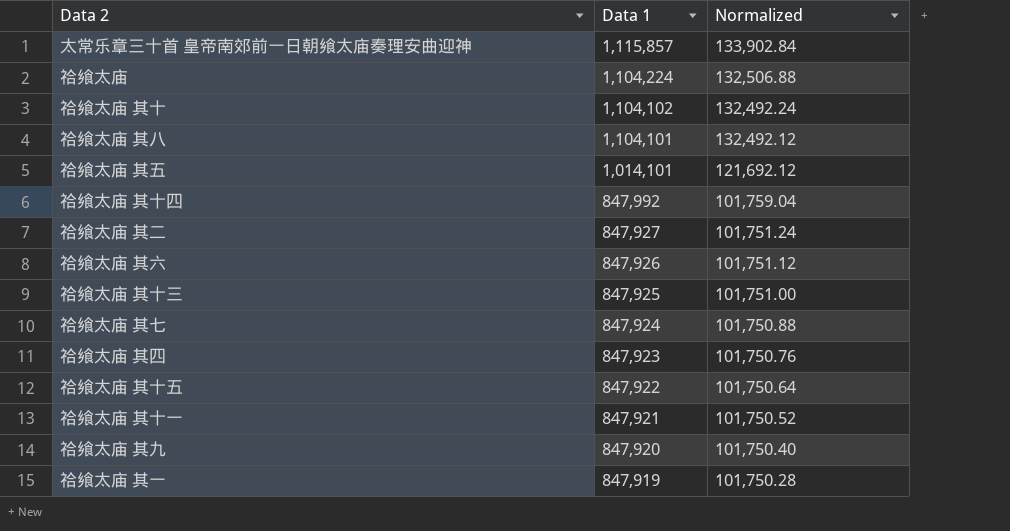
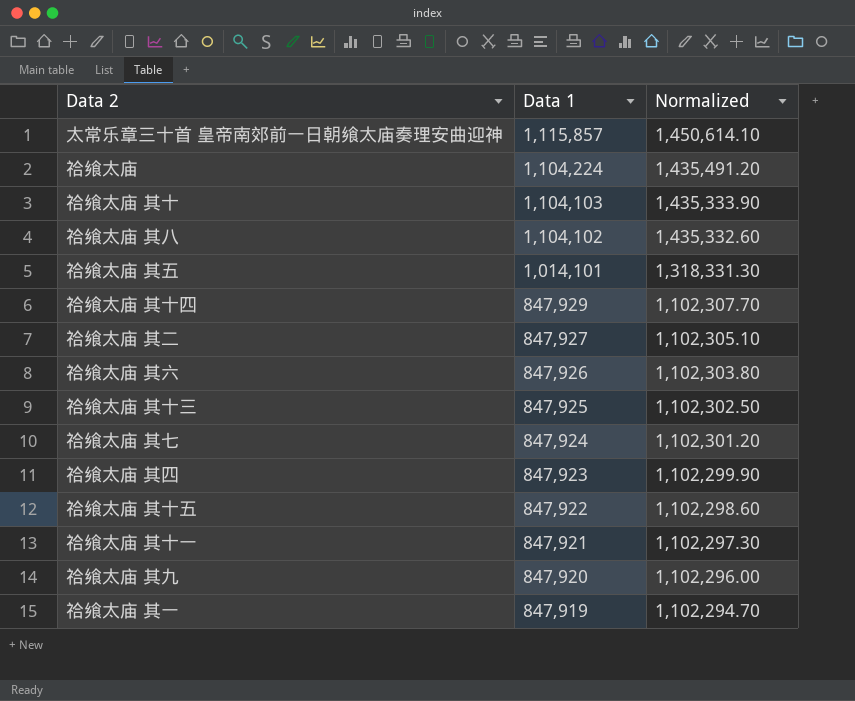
column Normalized | formula: [Data 1] * 0.12 -> [Data 1] * 1.3
祫飨太庙 其十 | Data 1: 1,104,102 -> 1,104,103
祫飨太庙 其八 | Data 1: 1,104,101 -> 1,104,102
祫飨太庙 其十四 | Data 1: 847,992 -> 847,929

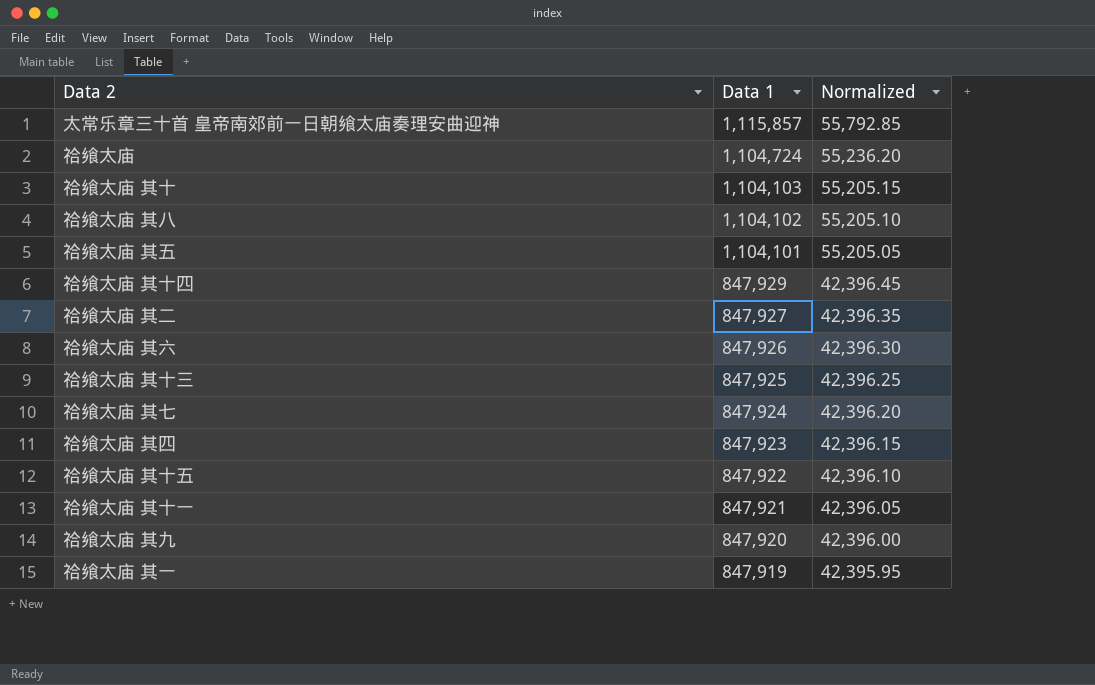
column Normalized | formula: [Data 1] * 1.3 -> [Data 1] * 0.05
祫飨太庙 | Data 1: 1,104,224 -> 1,104,724
祫飨太庙 其五 | Data 1: 1,014,101 -> 1,104,101

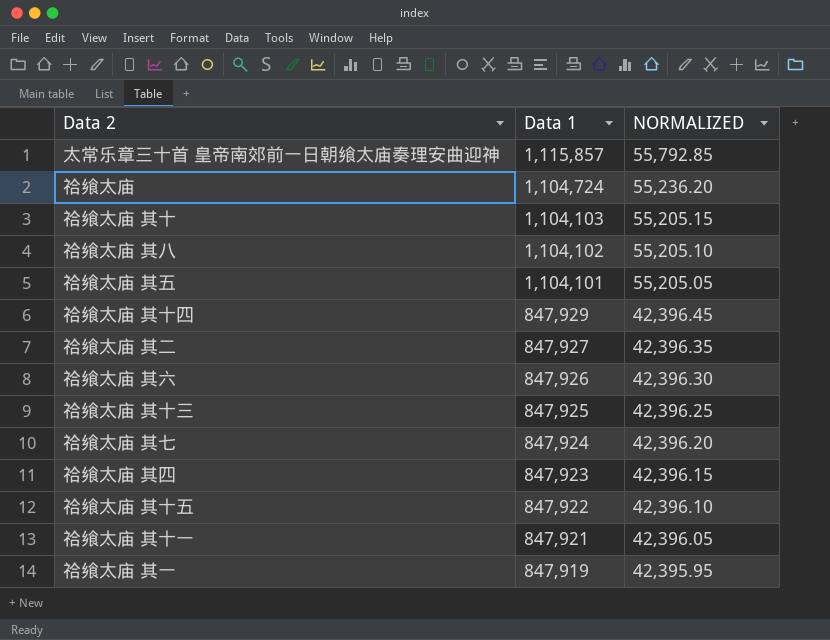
column name: Normalized -> NORMALIZED
row 祫飨太庙 其九: 847,920 | 42,396.00 -> none

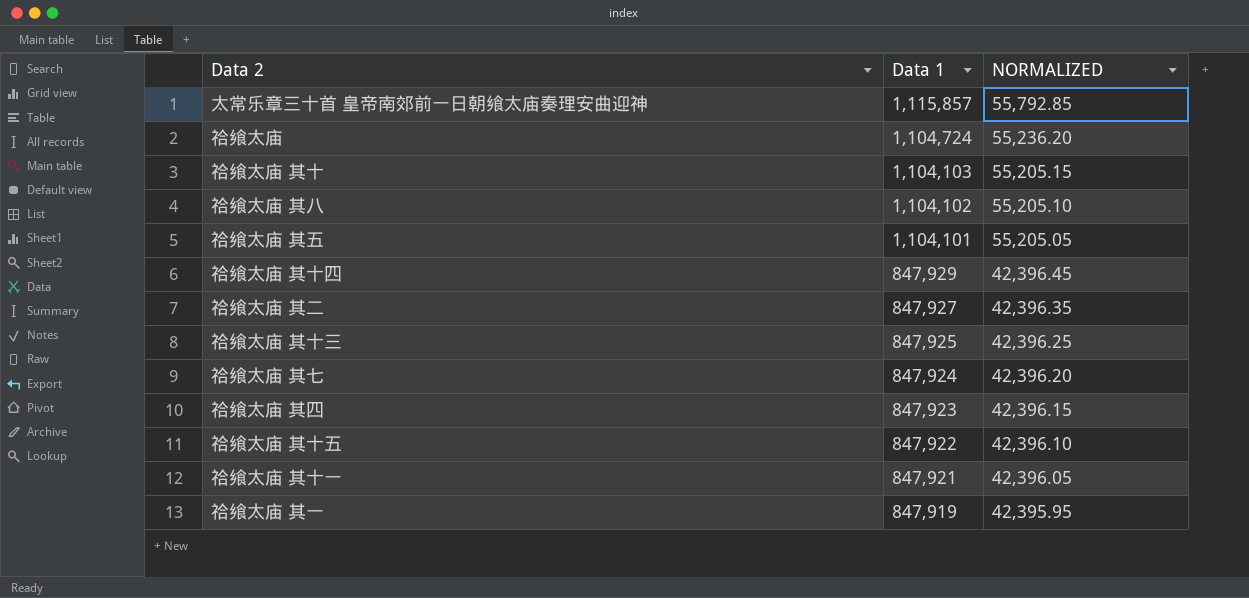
row 祫飨太庙 其六: 847,926 | 42,396.30 -> none

